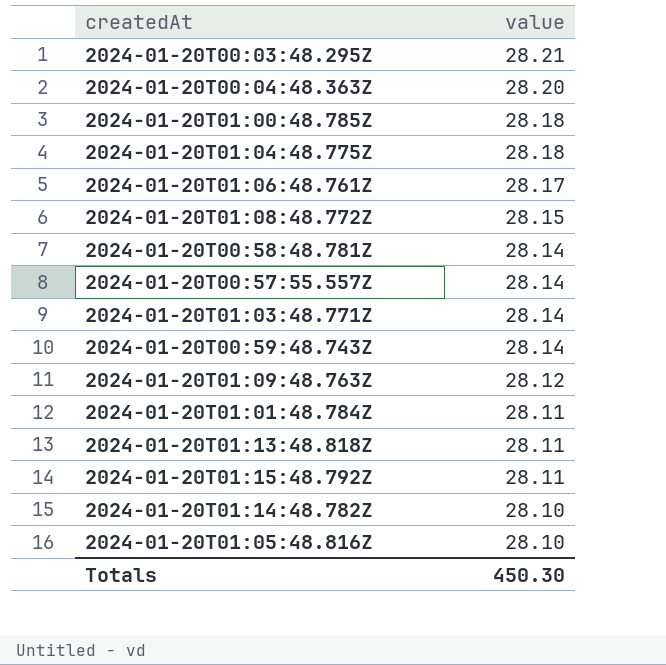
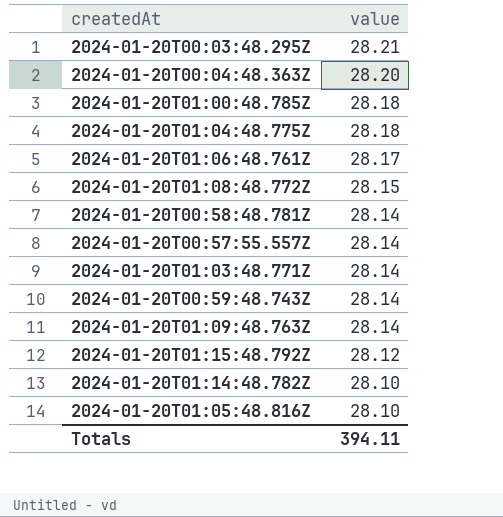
row 2024-01-20T01:01:48.784Z: 28.11 -> none
row 2024-01-20T01:13:48.818Z: 28.11 -> none
2024-01-20T01:09:48.763Z | value: 28.12 -> 28.14
2024-01-20T01:15:48.792Z | value: 28.11 -> 28.12
Totals | value: 450.30 -> 394.11

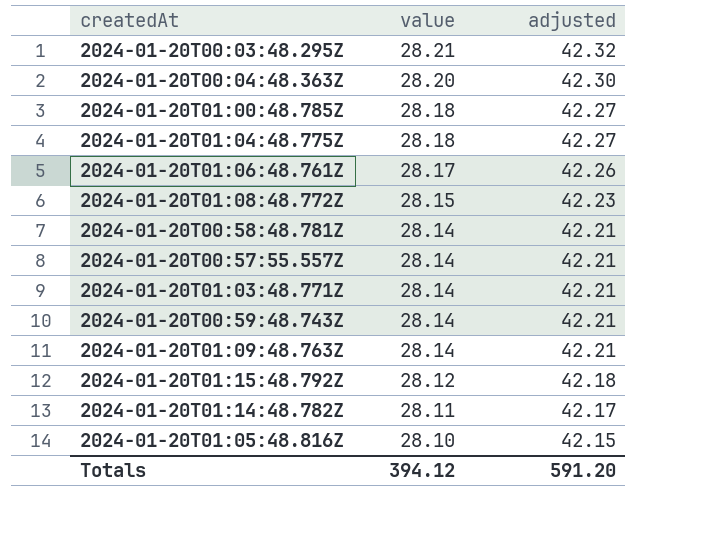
column adjusted | formula: none -> [value] * 1.5
2024-01-20T01:14:48.782Z | value: 28.10 -> 28.11
Totals | value: 394.11 -> 394.12

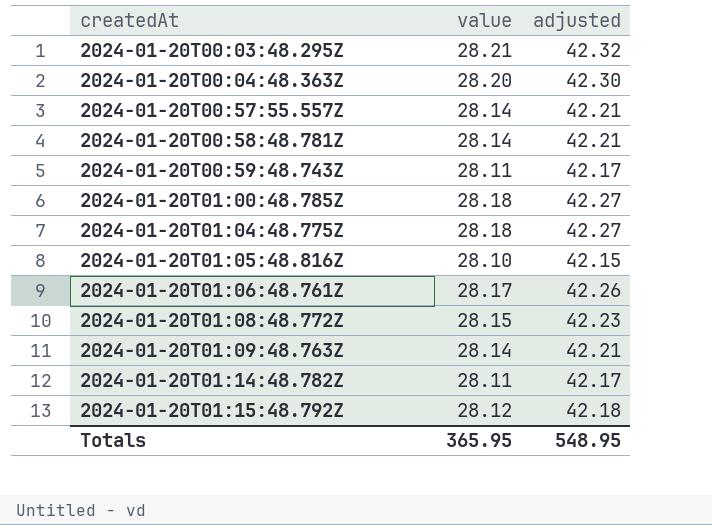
row order: value descending -> createdAt ascending
row 2024-01-20T01:03:48.771Z: 28.14 | 42.21 -> none
2024-01-20T00:59:48.743Z | value: 28.14 -> 28.11
2024-01-20T00:59:48.743Z | adjusted: 42.21 -> 42.17
Totals | value: 394.12 -> 365.95
Totals | adjusted: 591.20 -> 548.95

